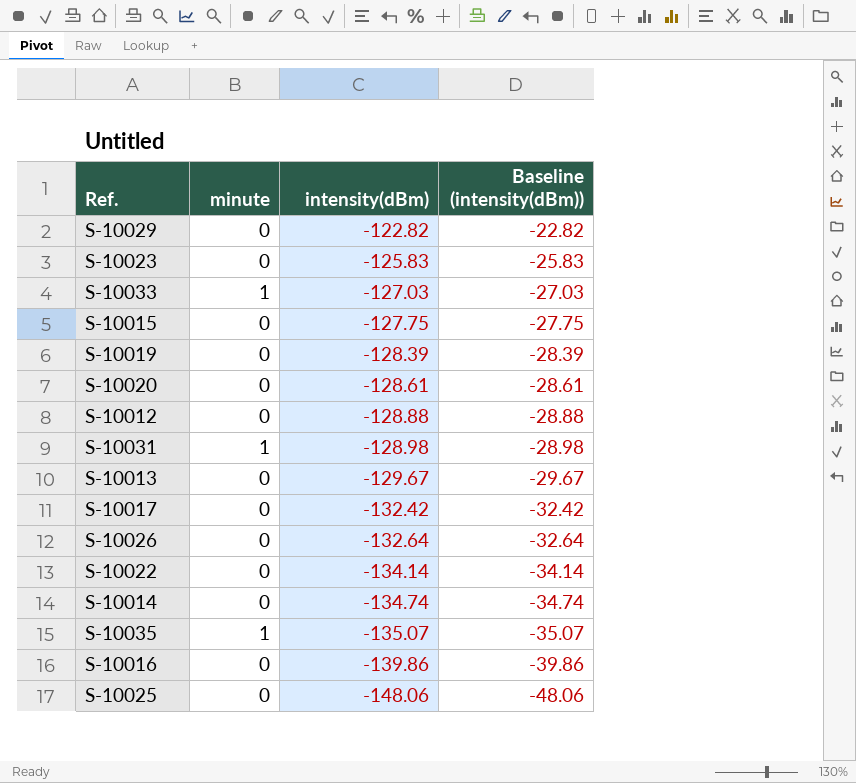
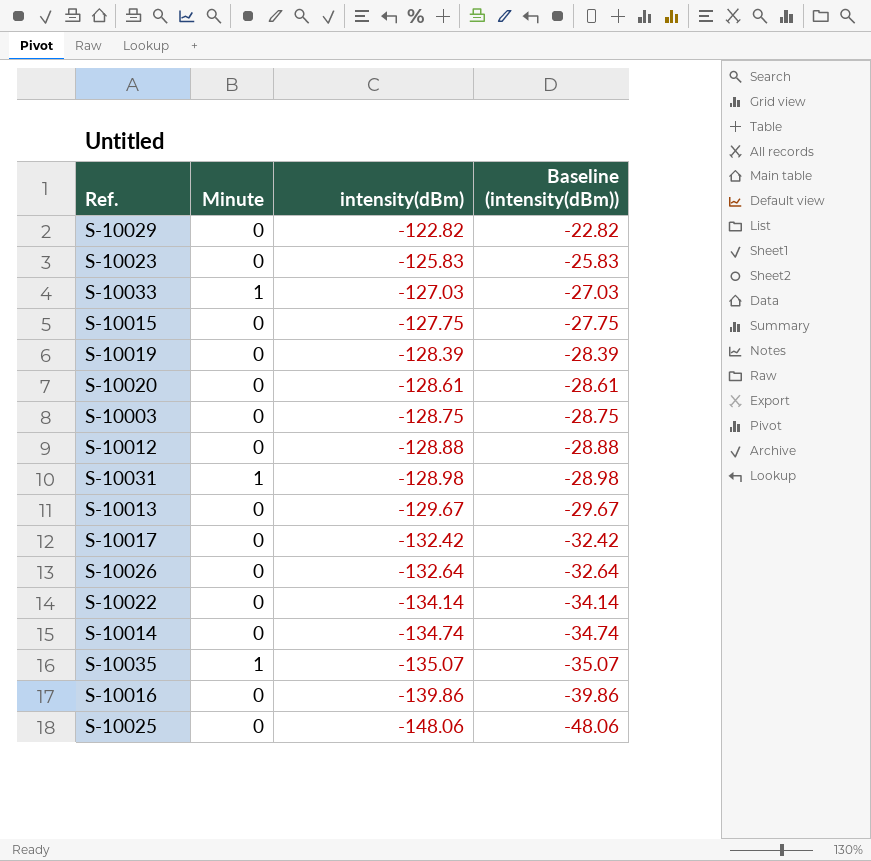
column name: minute -> Minute
row S-10003: none -> 0 | -128.75 | -28.75

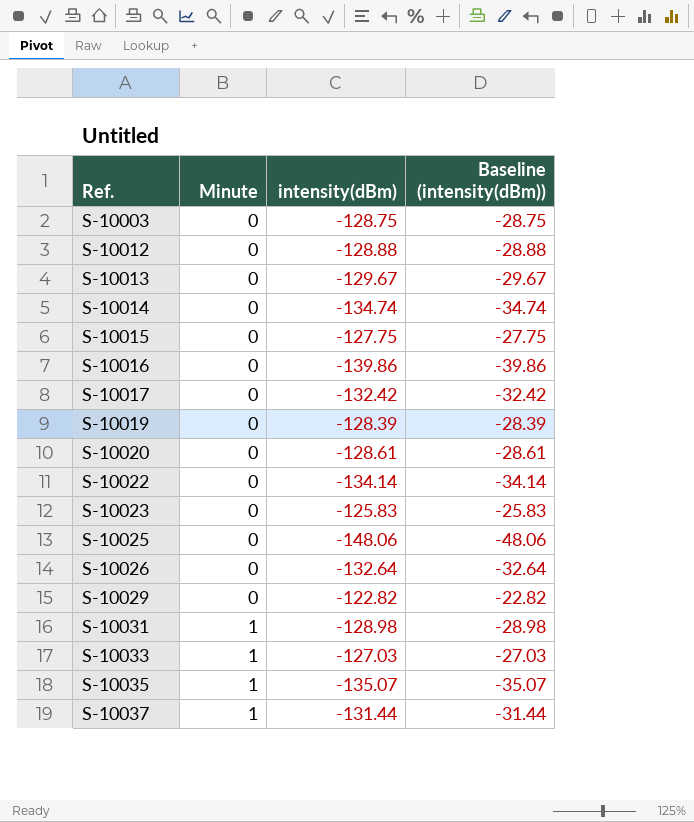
row order: intensity(dBm) descending -> Ref. ascending
row S-10037: none -> 1 | -131.44 | -31.44

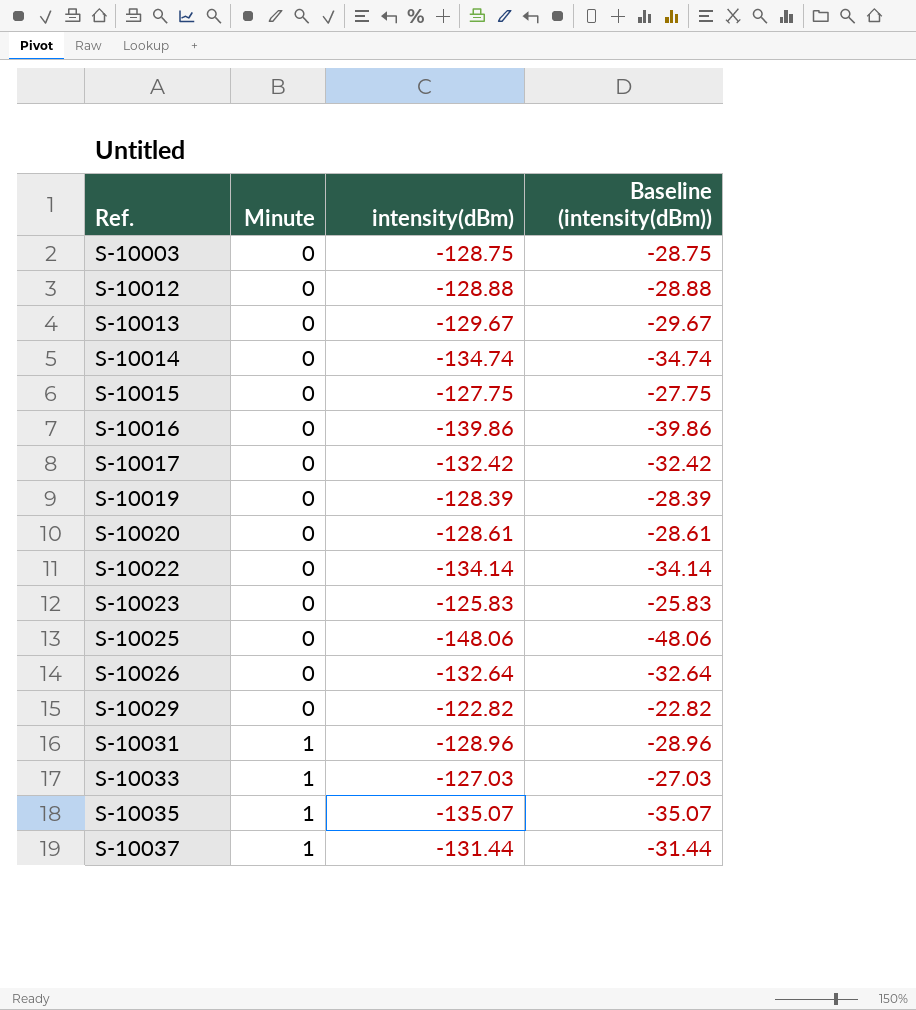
S-10031 | intensity(dBm): -128.98 -> -128.96
S-10031 | Baseline (intensity(dBm)): -28.98 -> -28.96

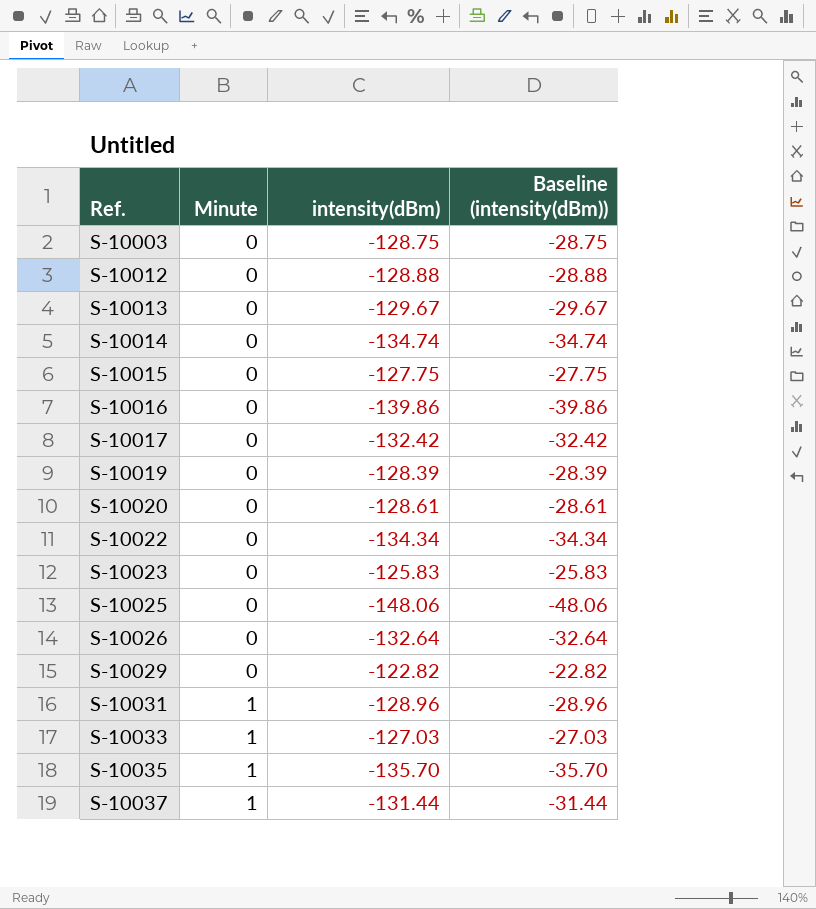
S-10022 | intensity(dBm): -134.14 -> -134.34
S-10022 | Baseline (intensity(dBm)): -34.14 -> -34.34
S-10035 | intensity(dBm): -135.07 -> -135.70
S-10035 | Baseline (intensity(dBm)): -35.07 -> -35.70

